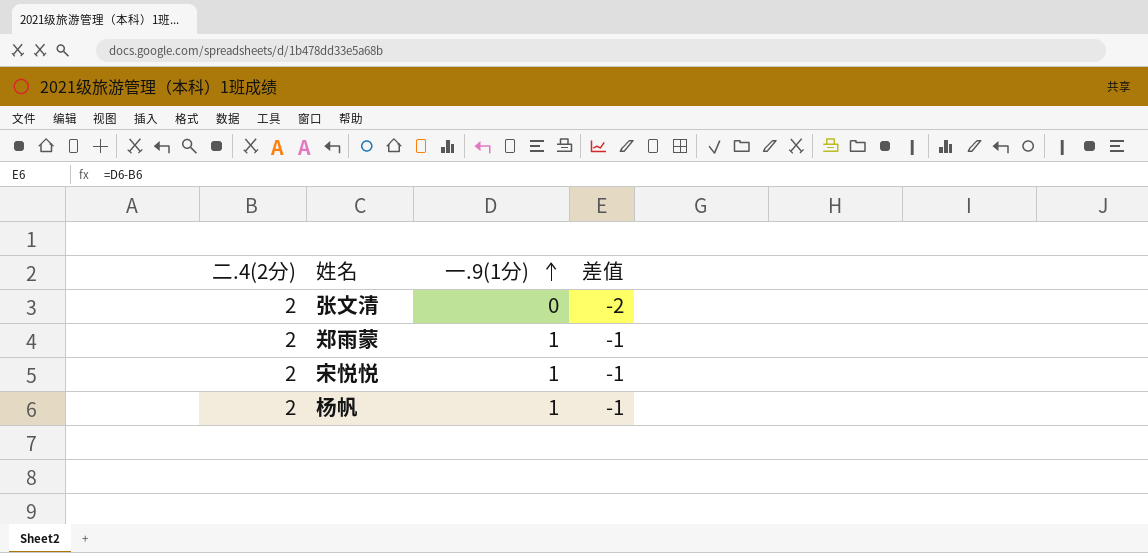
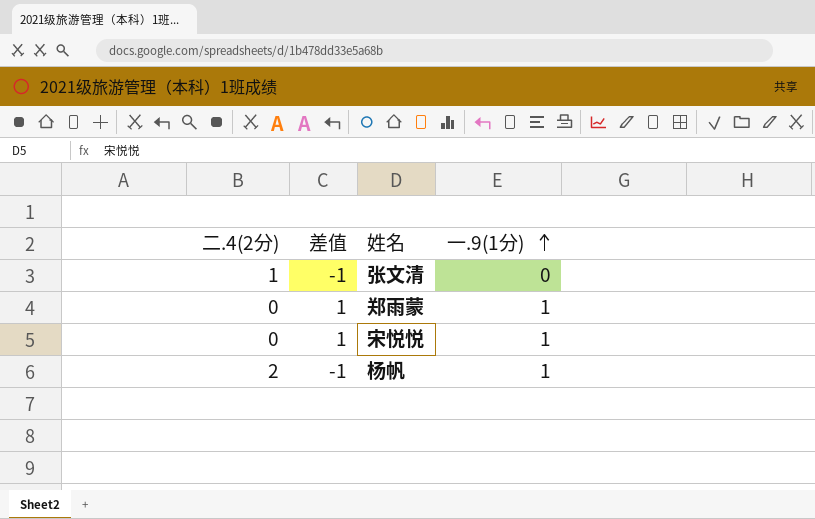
column 差值 | position: 4 -> 2
张文清 | 二.4(2分): 2 -> 1
张文清 | 差值: -2 -> -1
郑雨蒙 | 二.4(2分): 2 -> 0
郑雨蒙 | 差值: -1 -> 1
宋悦悦 | 二.4(2分): 2 -> 0
宋悦悦 | 差值: -1 -> 1

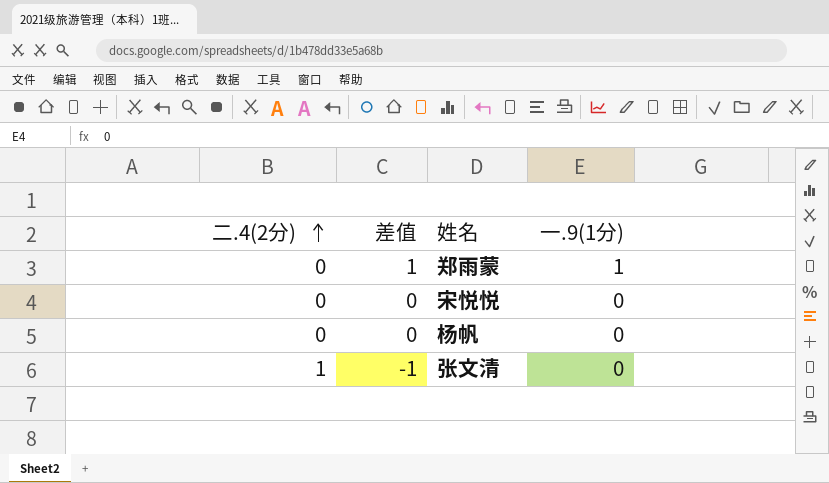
row order: 一.9(1分) ascending -> 二.4(2分) ascending
宋悦悦 | 差值: 1 -> 0
宋悦悦 | 一.9(1分): 1 -> 0
杨帆 | 二.4(2分): 2 -> 0
杨帆 | 差值: -1 -> 0
杨帆 | 一.9(1分): 1 -> 0

